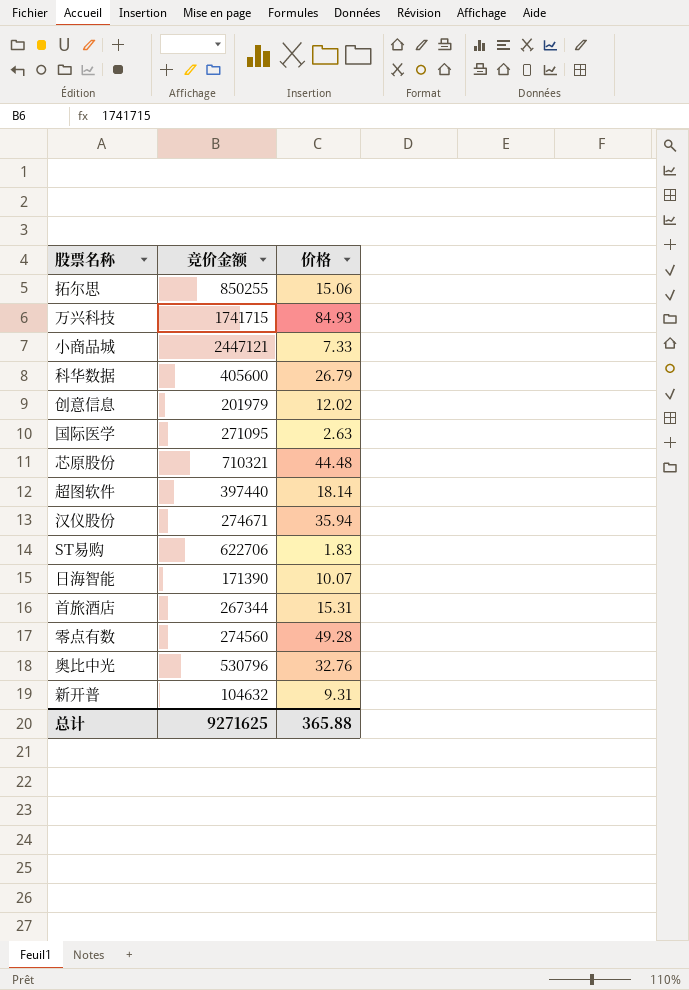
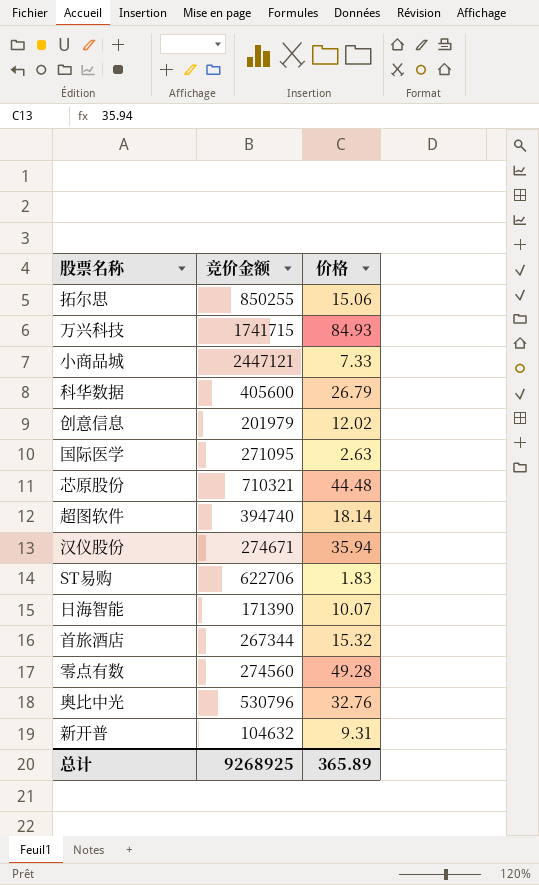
超图软件 | 竞价金额: 397440 -> 394740
首旅酒店 | 价格: 15.31 -> 15.32
总计 | 竞价金额: 9271625 -> 9268925
总计 | 价格: 365.88 -> 365.89

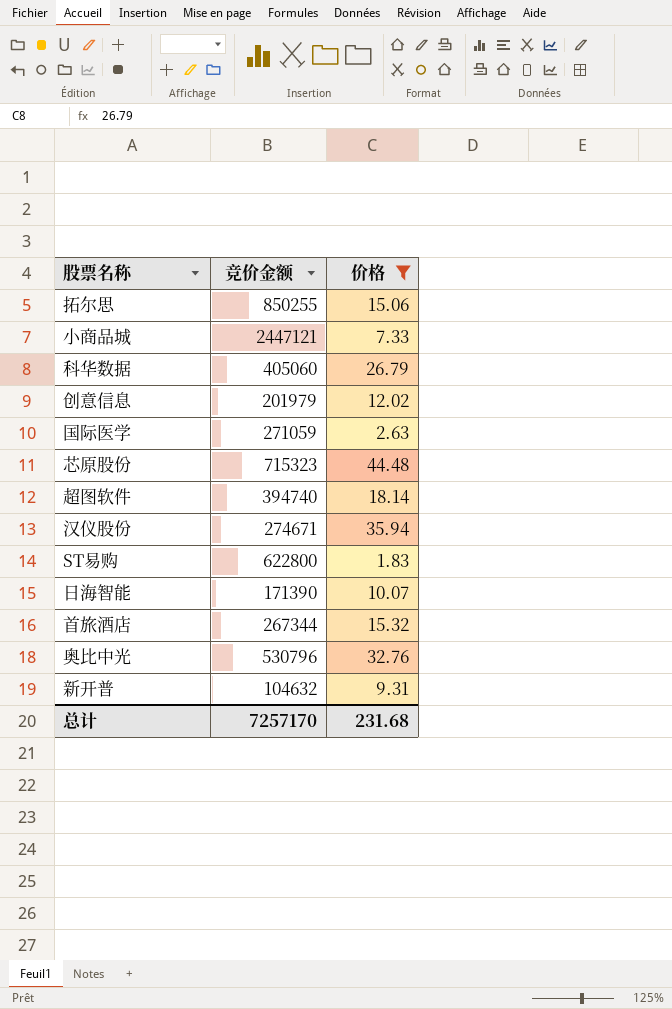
filter: none -> 价格 <= 44.48
科华数据 | 竞价金额: 405600 -> 405060
国际医学 | 竞价金额: 271095 -> 271059
芯原股份 | 竞价金额: 710321 -> 715323
ST易购 | 竞价金额: 622706 -> 622800
总计 | 竞价金额: 9268925 -> 7257170
总计 | 价格: 365.89 -> 231.68

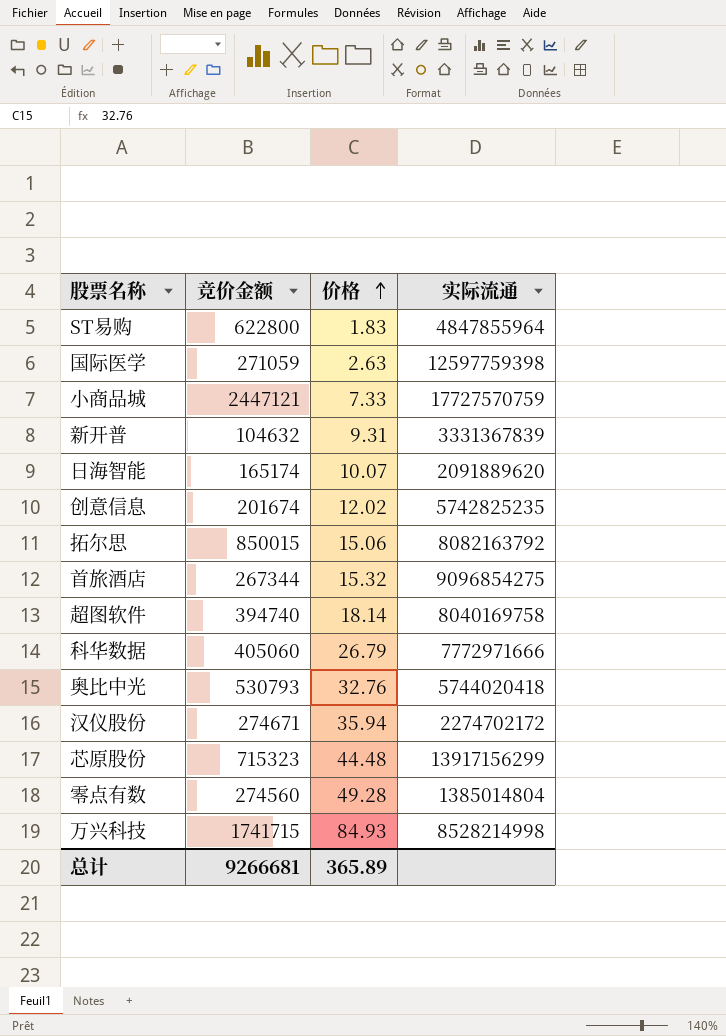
filter: 价格 <= 44.48 -> none
row order: none -> 价格 ascending
column 实际流通 | position: none -> 4
日海智能 | 竞价金额: 171390 -> 165174
创意信息 | 竞价金额: 201979 -> 201674
拓尔思 | 竞价金额: 850255 -> 850015
奥比中光 | 竞价金额: 530796 -> 530793
总计 | 竞价金额: 7257170 -> 9266681
总计 | 价格: 231.68 -> 365.89

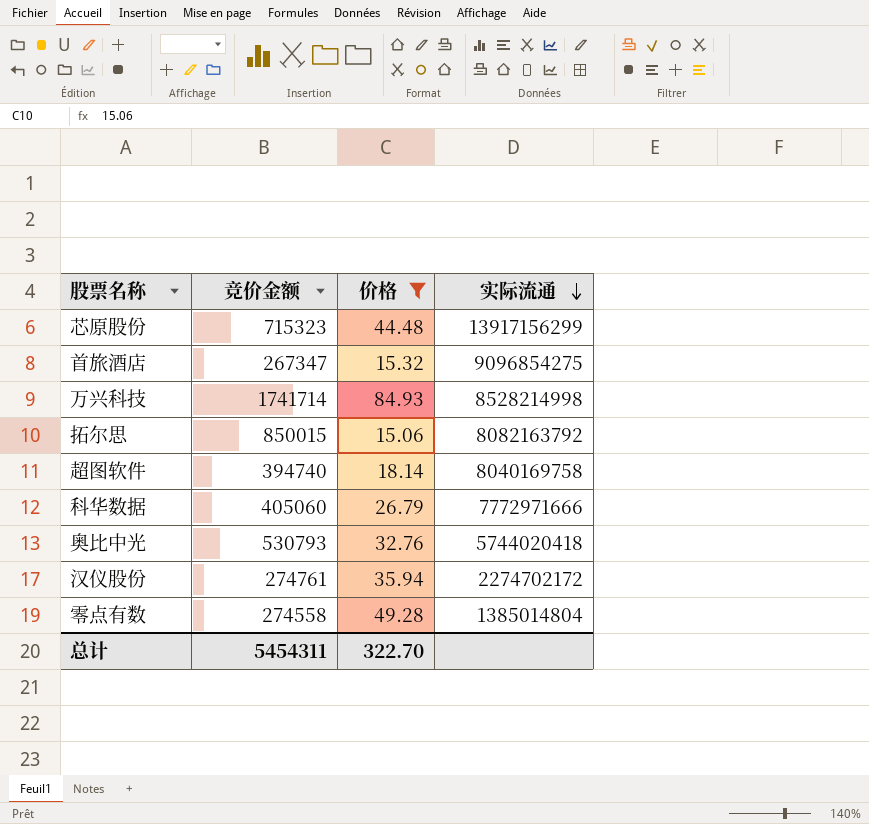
filter: none -> 价格 >= 15.06
row order: 价格 ascending -> 实际流通 descending
首旅酒店 | 竞价金额: 267344 -> 267347
万兴科技 | 竞价金额: 1741715 -> 1741714
汉仪股份 | 竞价金额: 274671 -> 274761
零点有数 | 竞价金额: 274560 -> 274558
总计 | 竞价金额: 9266681 -> 5454311
总计 | 价格: 365.89 -> 322.70

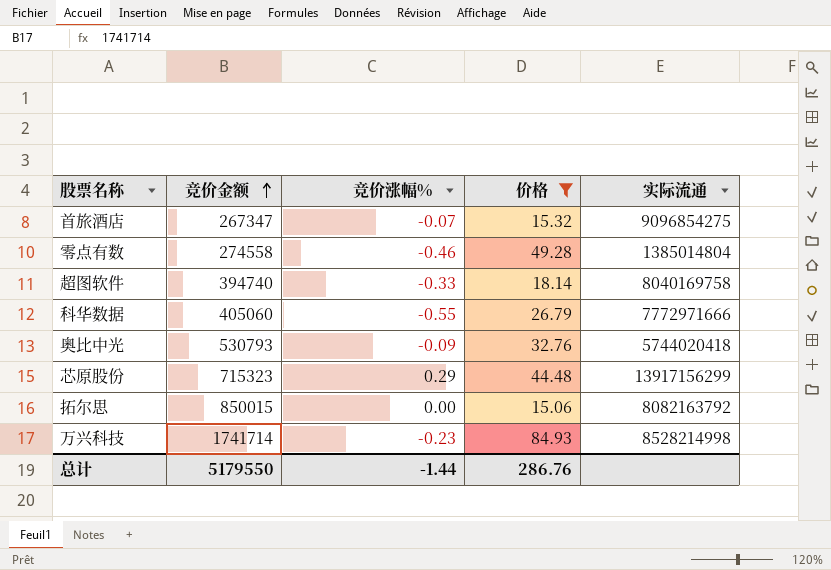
row order: 实际流通 descending -> 竞价金额 ascending
column 竞价涨幅% | position: none -> 3
row 汉仪股份: 274761 | 35.94 | 2274702172 -> none
总计 | 竞价金额: 5454311 -> 5179550
总计 | 价格: 322.70 -> 286.76

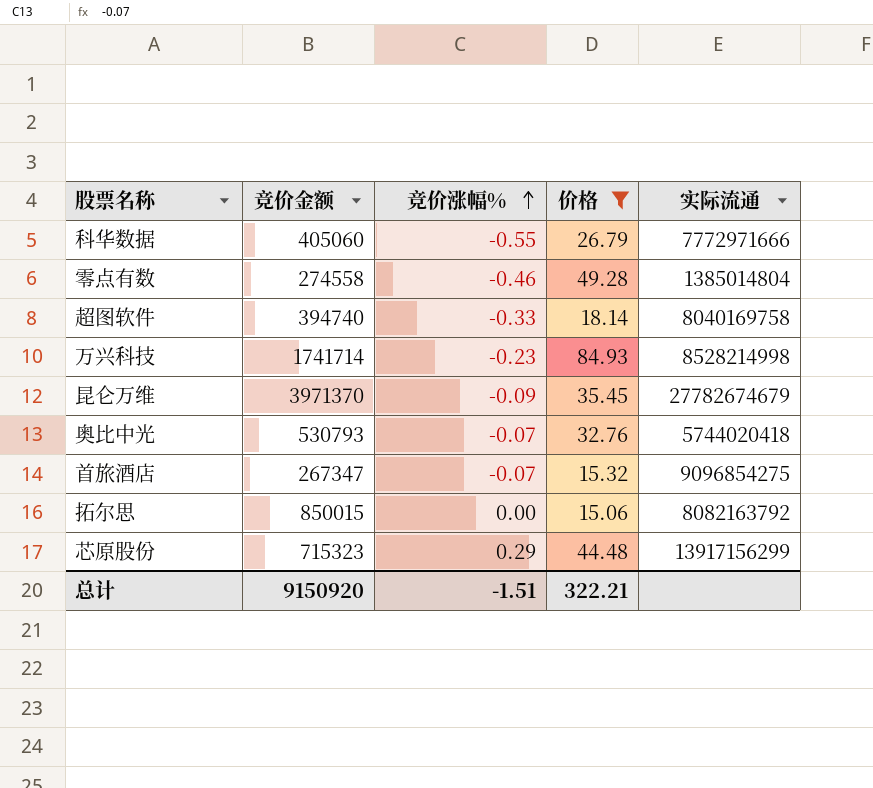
row order: 竞价金额 ascending -> 竞价涨幅% ascending
row 昆仑万维: none -> 3971370 | -0.09 | 35.45 | 27782674679
奥比中光 | 竞价涨幅%: -0.09 -> -0.07
总计 | 竞价金额: 5179550 -> 9150920
总计 | 竞价涨幅%: -1.44 -> -1.51
总计 | 价格: 286.76 -> 322.21

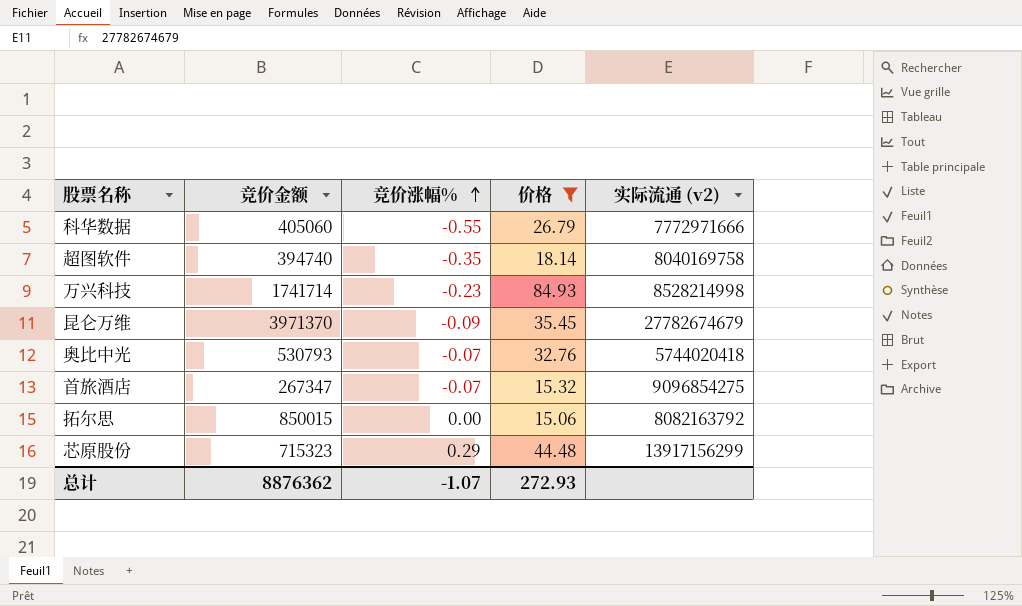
column name: 实际流通 -> 实际流通 (v2)
row 零点有数: 274558 | -0.46 | 49.28 | 1385014804 -> none
超图软件 | 竞价涨幅%: -0.33 -> -0.35
总计 | 竞价金额: 9150920 -> 8876362
总计 | 竞价涨幅%: -1.51 -> -1.07
总计 | 价格: 322.21 -> 272.93

